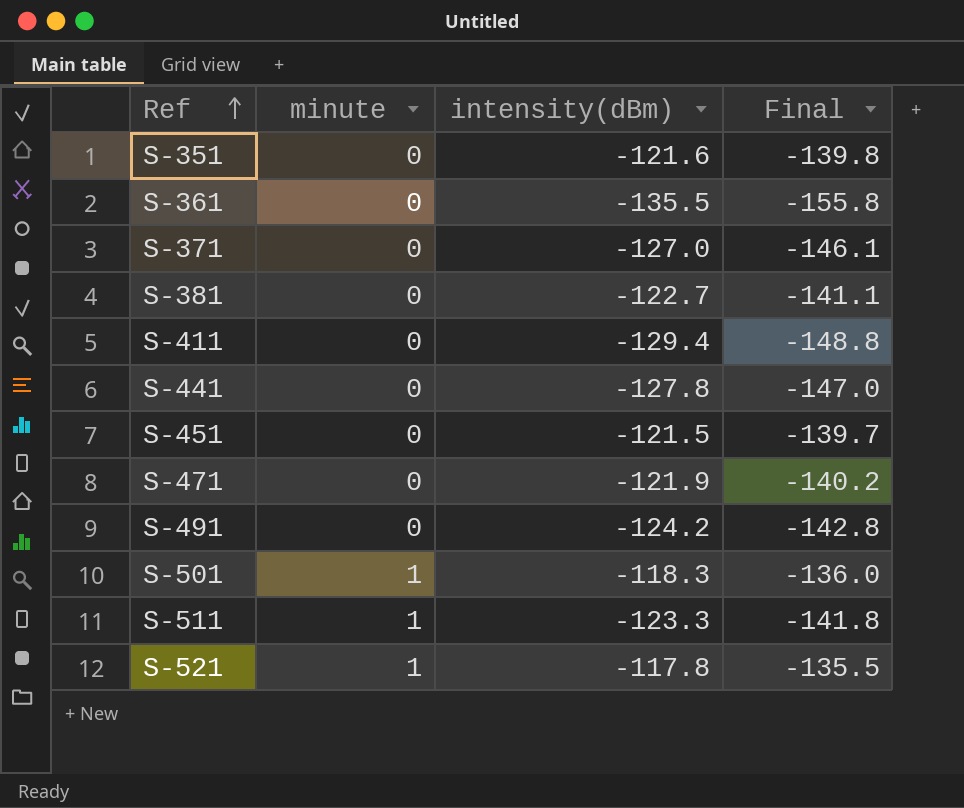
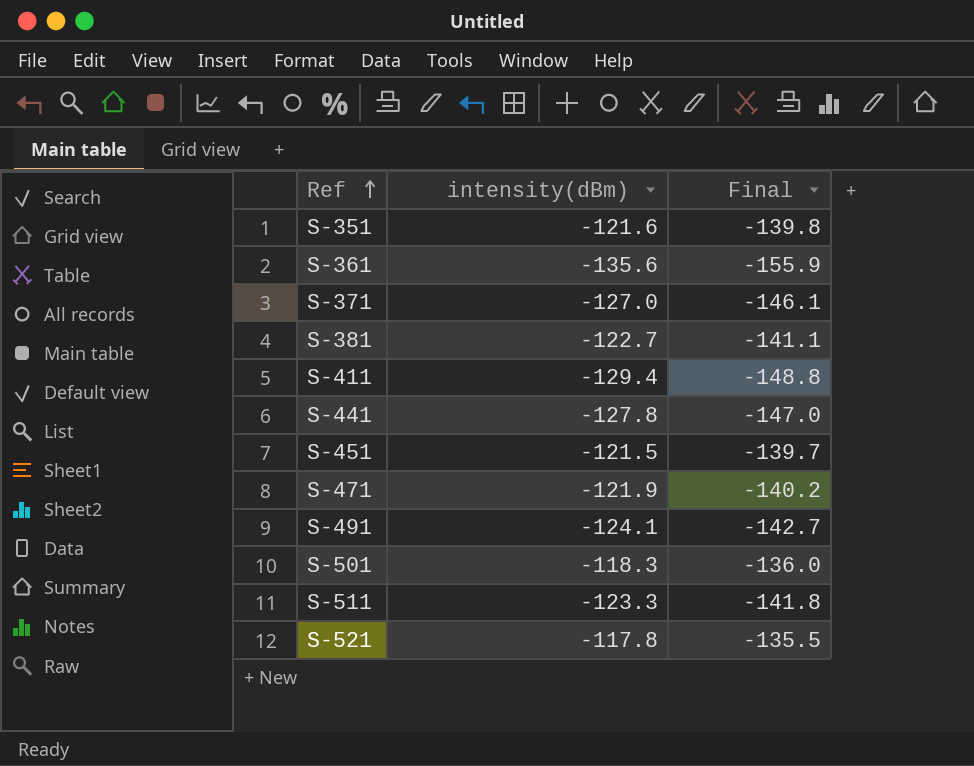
column minute | position: 2 -> none
S-361 | intensity(dBm): -135.5 -> -135.6
S-361 | Final: -155.8 -> -155.9
S-491 | intensity(dBm): -124.2 -> -124.1
S-491 | Final: -142.8 -> -142.7

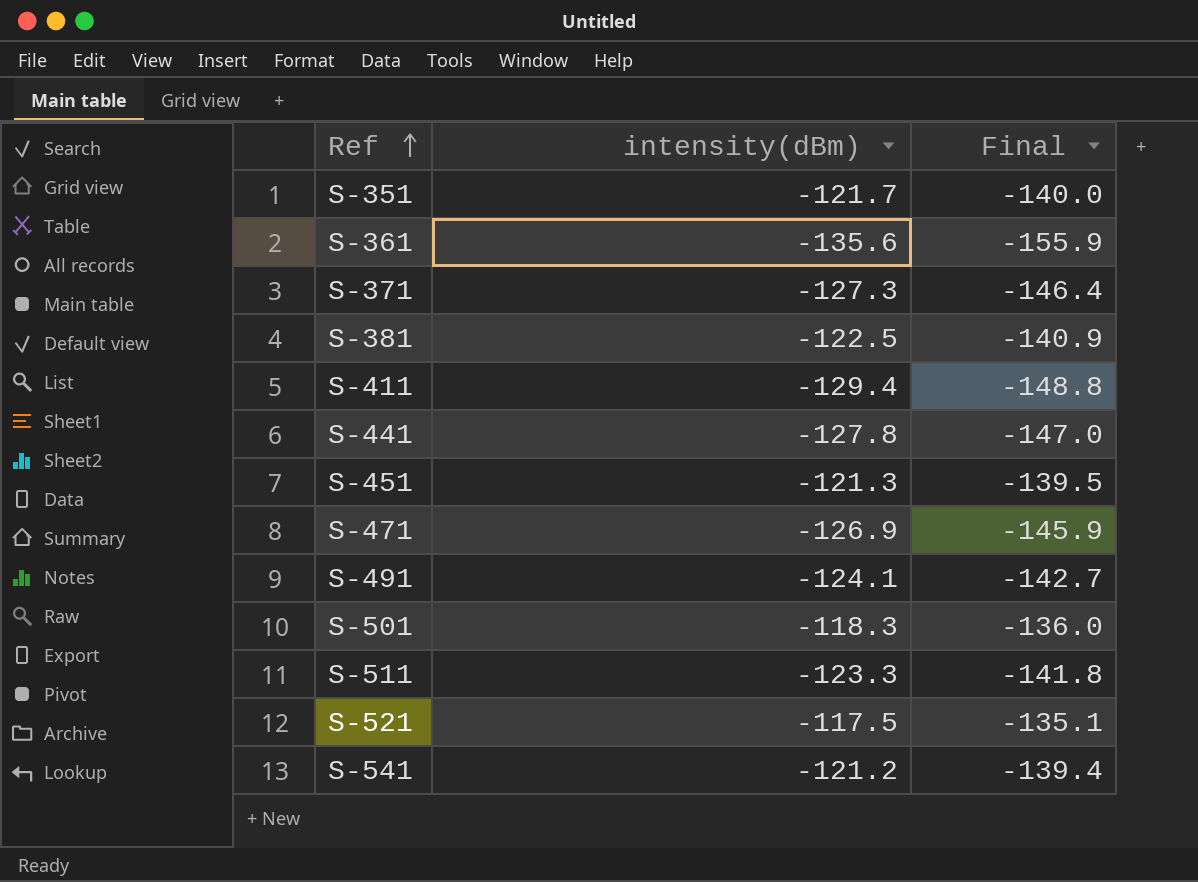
S-351 | intensity(dBm): -121.6 -> -121.7
S-351 | Final: -139.8 -> -140.0
S-371 | intensity(dBm): -127.0 -> -127.3
S-371 | Final: -146.1 -> -146.4
S-381 | intensity(dBm): -122.7 -> -122.5
S-381 | Final: -141.1 -> -140.9
S-451 | intensity(dBm): -121.5 -> -121.3
S-451 | Final: -139.7 -> -139.5
S-471 | intensity(dBm): -121.9 -> -126.9
S-471 | Final: -140.2 -> -145.9
S-521 | intensity(dBm): -117.8 -> -117.5
S-521 | Final: -135.5 -> -135.1
row S-541: none -> -121.2 | -139.4

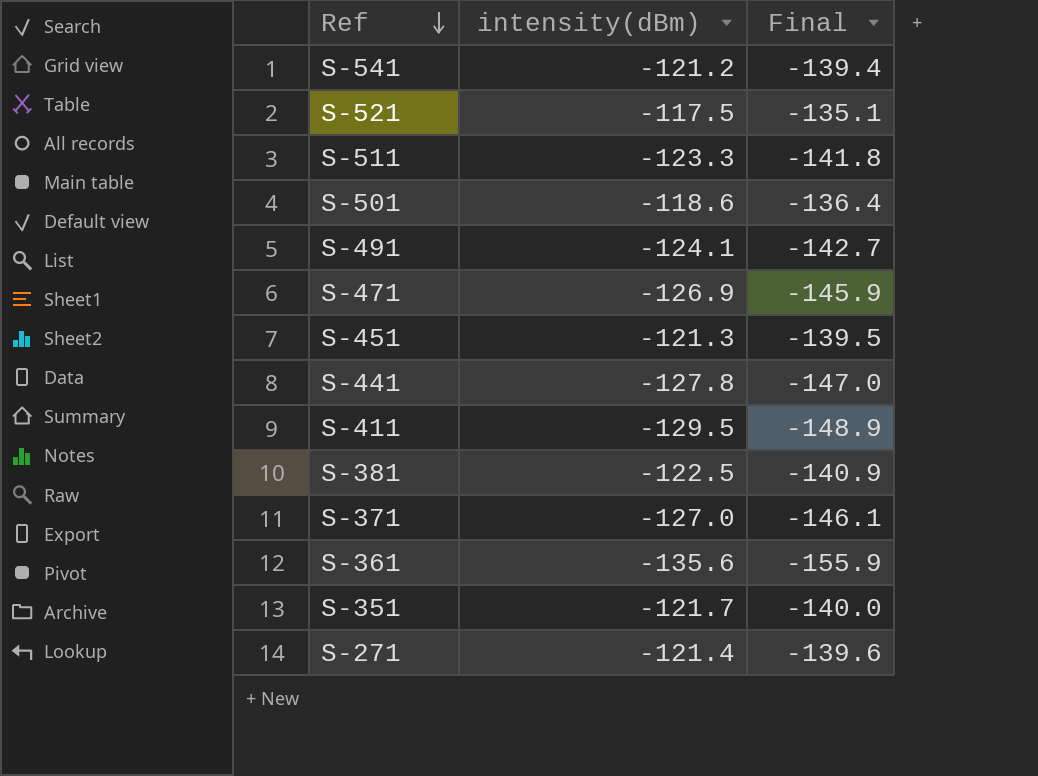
row order: Ref ascending -> Ref descending
S-501 | intensity(dBm): -118.3 -> -118.6
S-501 | Final: -136.0 -> -136.4
S-411 | intensity(dBm): -129.4 -> -129.5
S-411 | Final: -148.8 -> -148.9
S-371 | intensity(dBm): -127.3 -> -127.0
S-371 | Final: -146.4 -> -146.1
row S-271: none -> -121.4 | -139.6

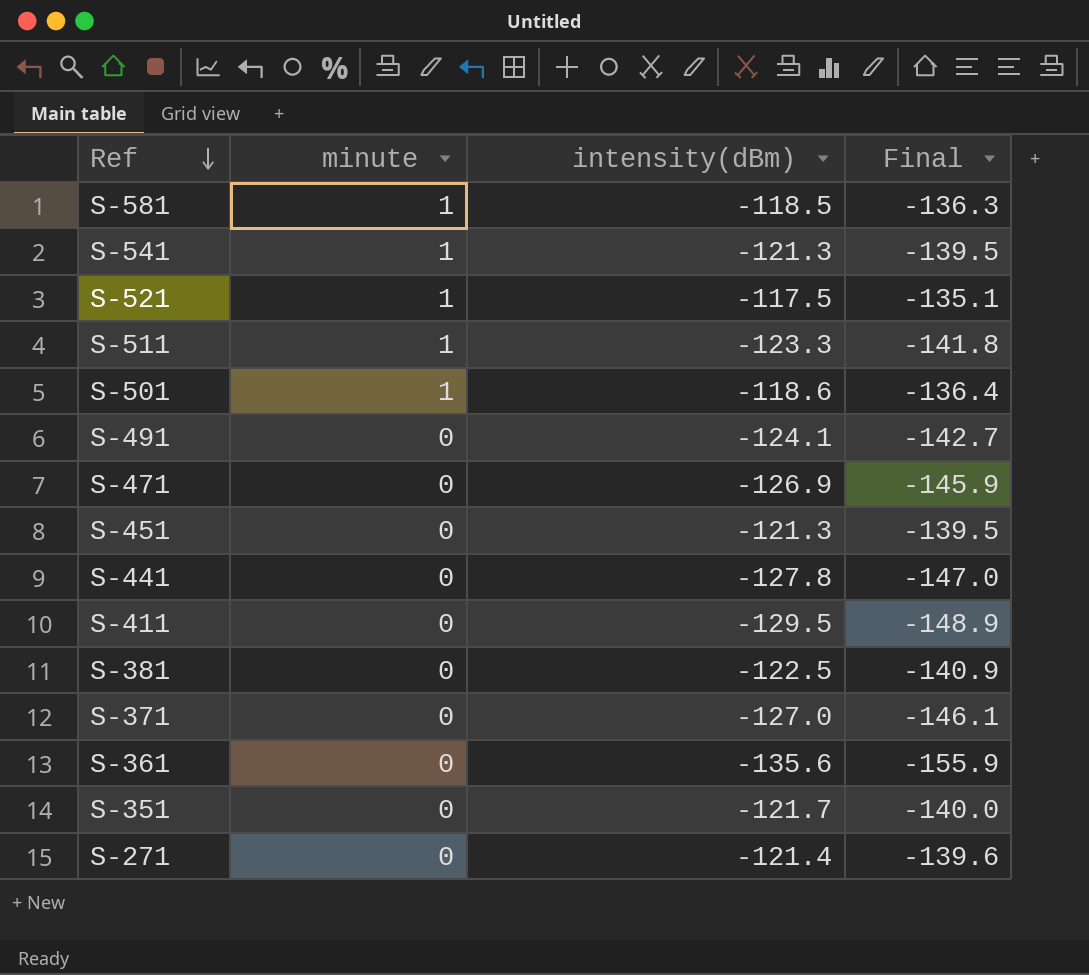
column minute | position: none -> 2
row S-581: none -> 1 | -118.5 | -136.3
S-541 | intensity(dBm): -121.2 -> -121.3
S-541 | Final: -139.4 -> -139.5

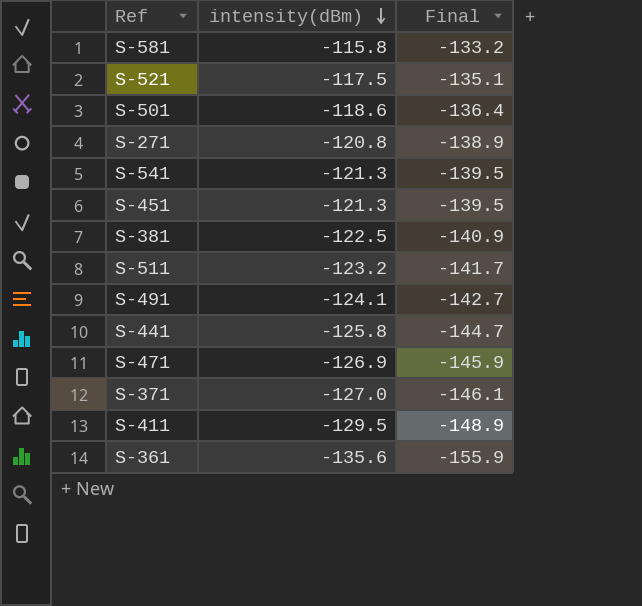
row order: Ref descending -> intensity(dBm) descending
column minute | position: 2 -> none
row S-351: 0 | -121.7 | -140.0 -> none
S-581 | intensity(dBm): -118.5 -> -115.8
S-581 | Final: -136.3 -> -133.2
S-271 | intensity(dBm): -121.4 -> -120.8
S-271 | Final: -139.6 -> -138.9
S-511 | intensity(dBm): -123.3 -> -123.2
S-511 | Final: -141.8 -> -141.7
S-441 | intensity(dBm): -127.8 -> -125.8
S-441 | Final: -147.0 -> -144.7

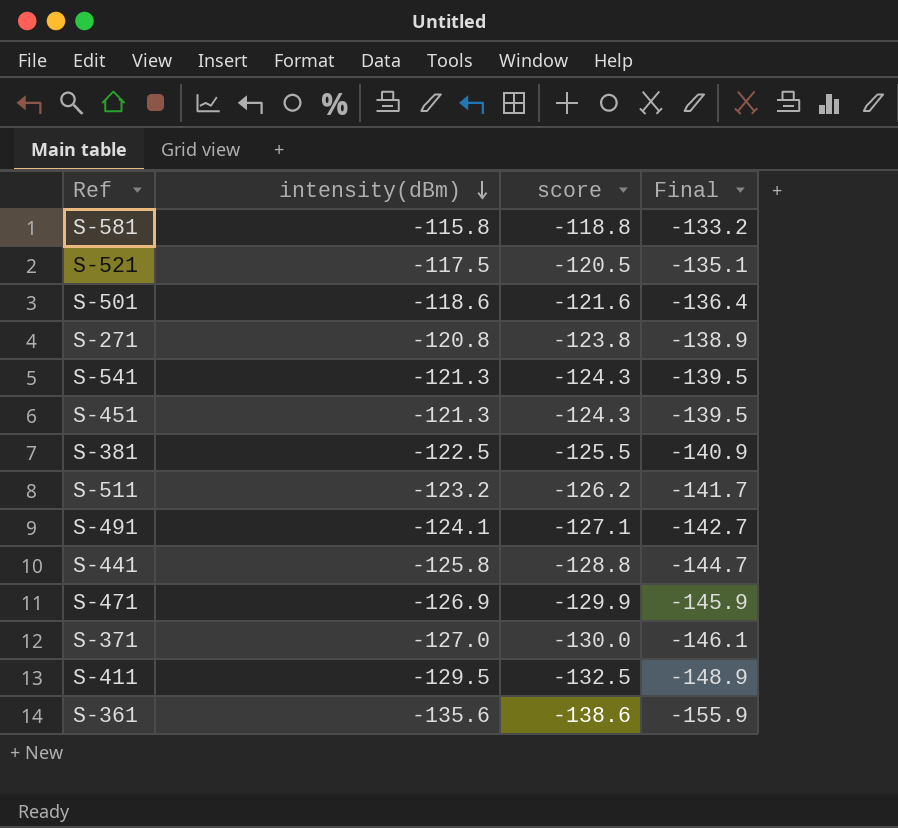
column score | formula: none -> [intensity(dBm)] - 3

